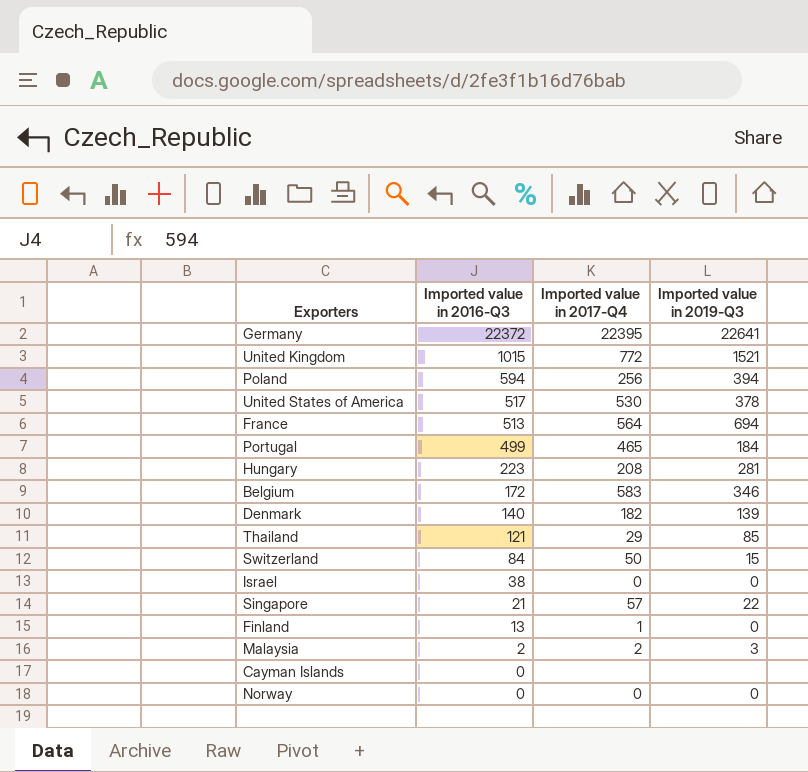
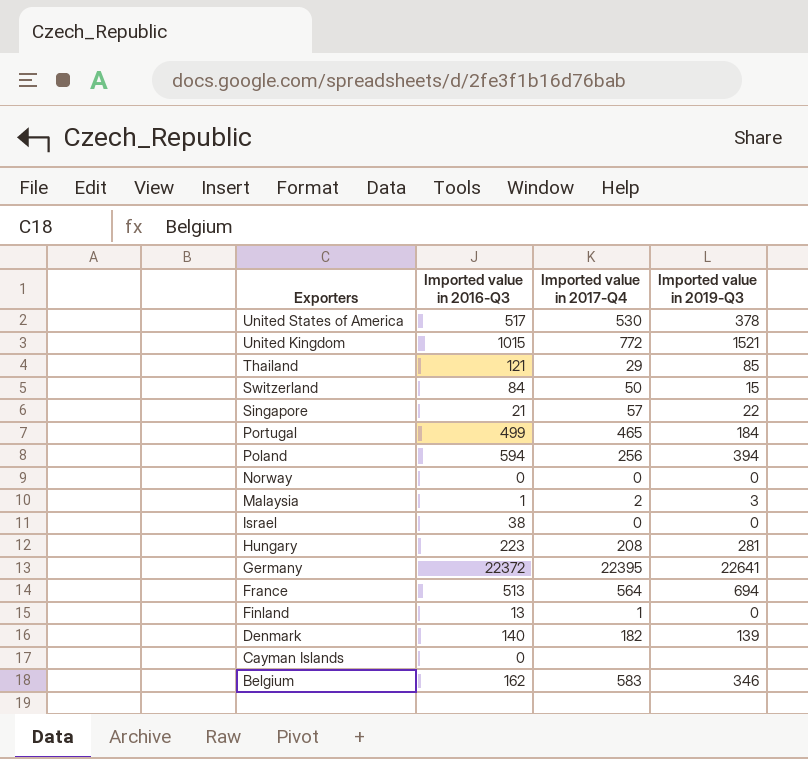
row order: Imported value in 2016-Q3 descending -> Exporters descending
Malaysia | Imported value in 2016-Q3: 2 -> 1
Belgium | Imported value in 2016-Q3: 172 -> 162

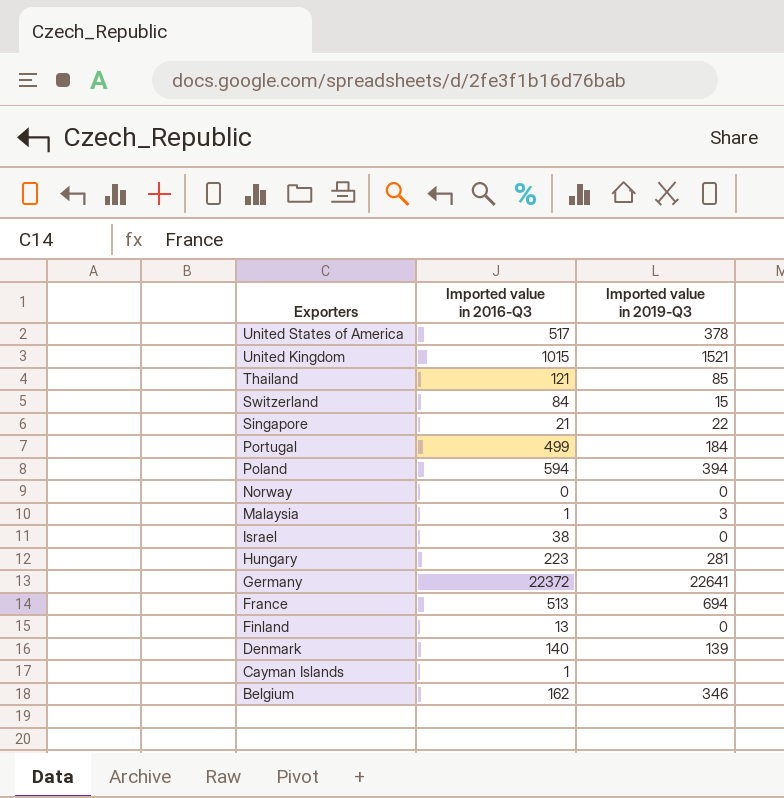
column Imported value in 2017-Q4 | position: 3 -> none
Cayman Islands | Imported value in 2016-Q3: 0 -> 1

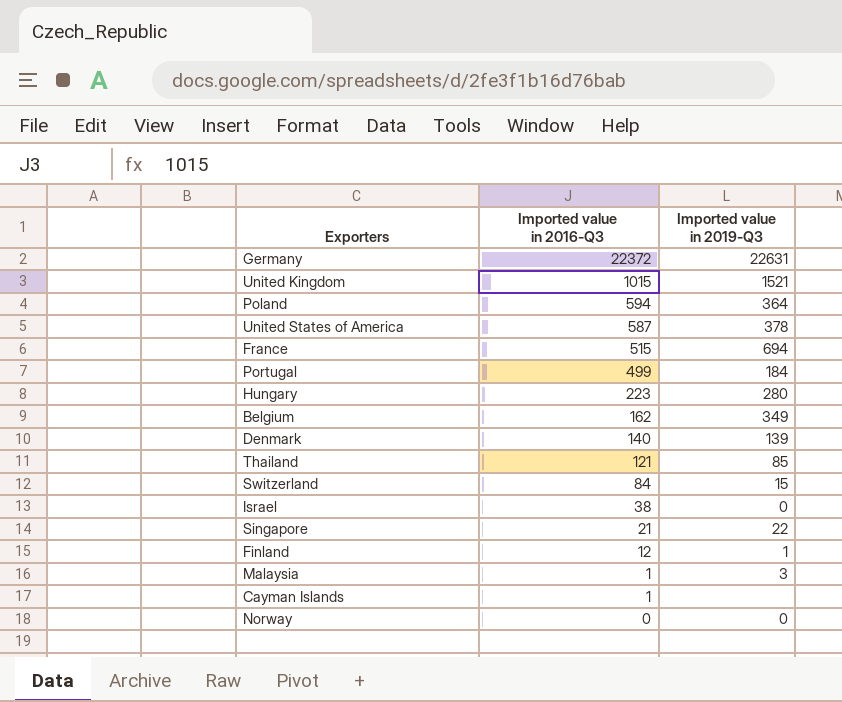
row order: Exporters descending -> Imported value in 2016-Q3 descending
Germany | Imported value in 2019-Q3: 22641 -> 22631
Poland | Imported value in 2019-Q3: 394 -> 364
United States of America | Imported value in 2016-Q3: 517 -> 587
France | Imported value in 2016-Q3: 513 -> 515
Hungary | Imported value in 2019-Q3: 281 -> 280
Belgium | Imported value in 2019-Q3: 346 -> 349
Finland | Imported value in 2016-Q3: 13 -> 12
Finland | Imported value in 2019-Q3: 0 -> 1

